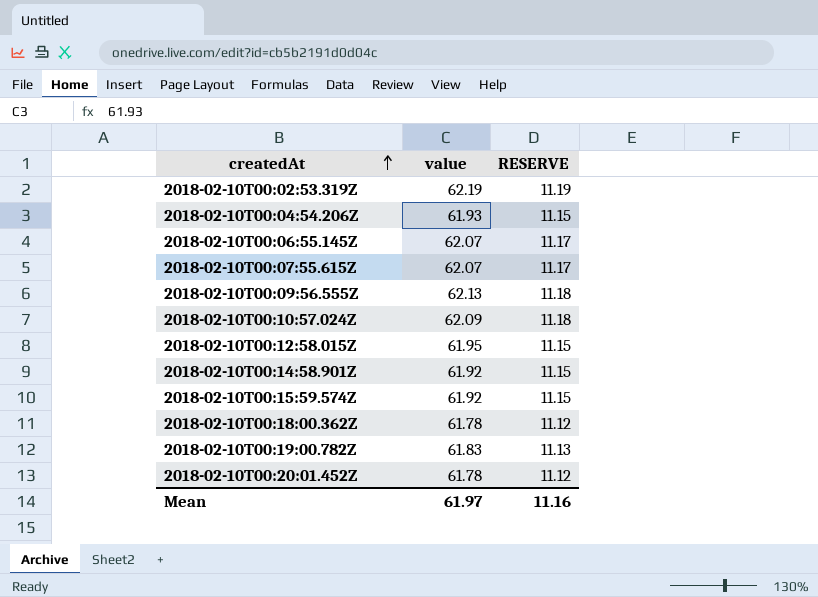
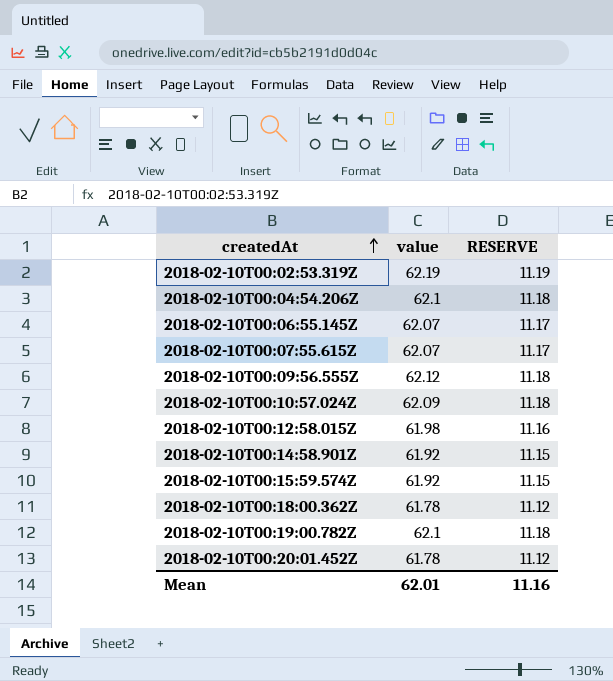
2018-02-10T00:04:54.206Z | value: 61.93 -> 62.1
2018-02-10T00:04:54.206Z | RESERVE: 11.15 -> 11.18
2018-02-10T00:09:56.555Z | value: 62.13 -> 62.12
2018-02-10T00:12:58.015Z | value: 61.95 -> 61.98
2018-02-10T00:12:58.015Z | RESERVE: 11.15 -> 11.16
2018-02-10T00:19:00.782Z | value: 61.83 -> 62.1
2018-02-10T00:19:00.782Z | RESERVE: 11.13 -> 11.18
Mean | value: 61.97 -> 62.01

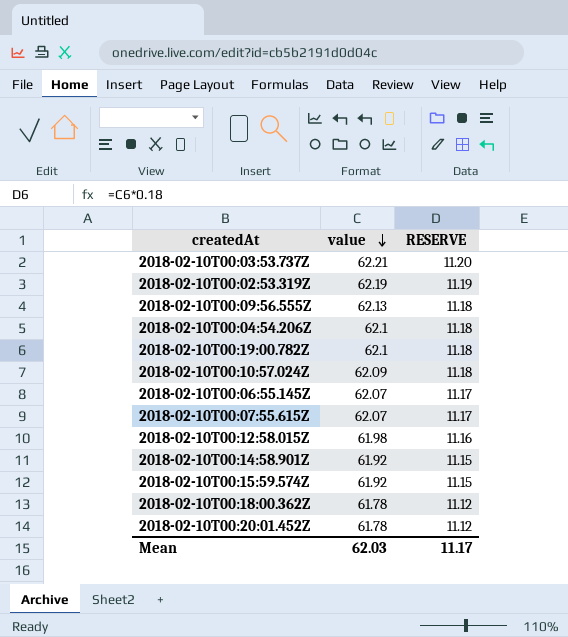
row order: createdAt ascending -> value descending
row 2018-02-10T00:03:53.737Z: none -> 62.21 | 11.20
2018-02-10T00:09:56.555Z | value: 62.12 -> 62.13
Mean | value: 62.01 -> 62.03
Mean | RESERVE: 11.16 -> 11.17

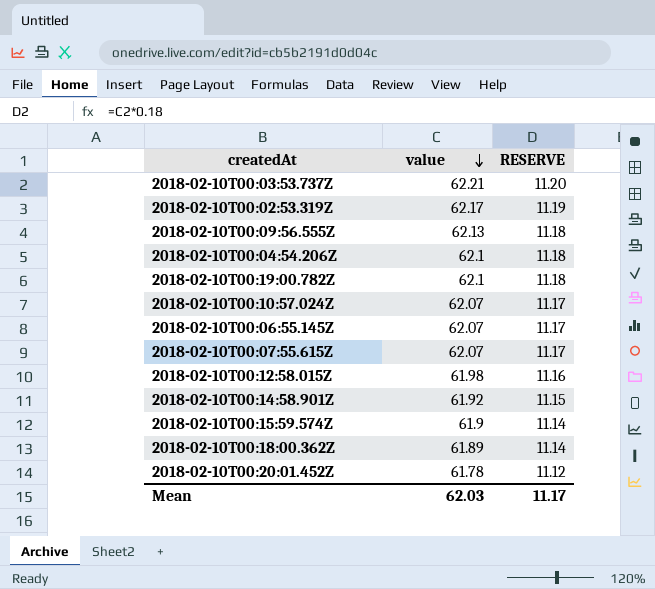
2018-02-10T00:02:53.319Z | value: 62.19 -> 62.17
2018-02-10T00:10:57.024Z | value: 62.09 -> 62.07
2018-02-10T00:10:57.024Z | RESERVE: 11.18 -> 11.17
2018-02-10T00:15:59.574Z | value: 61.92 -> 61.9
2018-02-10T00:15:59.574Z | RESERVE: 11.15 -> 11.14
2018-02-10T00:18:00.362Z | value: 61.78 -> 61.89
2018-02-10T00:18:00.362Z | RESERVE: 11.12 -> 11.14

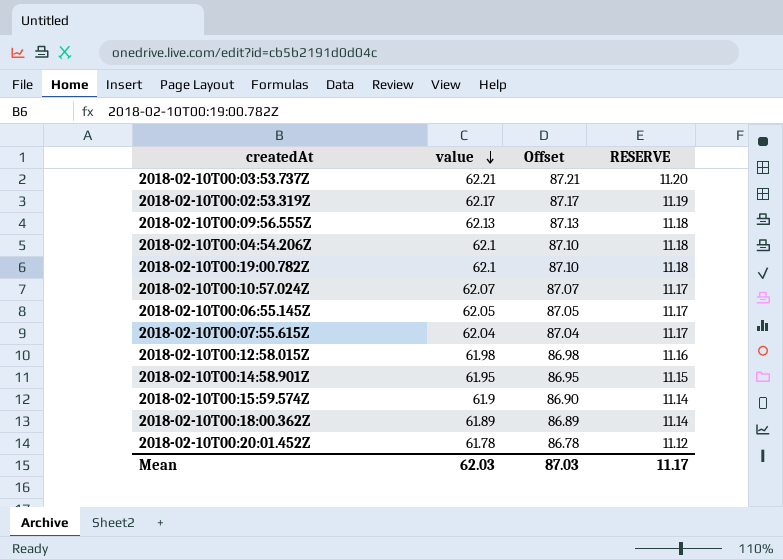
column Offset | formula: none -> [value] + 25
2018-02-10T00:06:55.145Z | value: 62.07 -> 62.05
2018-02-10T00:07:55.615Z | value: 62.07 -> 62.04
2018-02-10T00:14:58.901Z | value: 61.92 -> 61.95

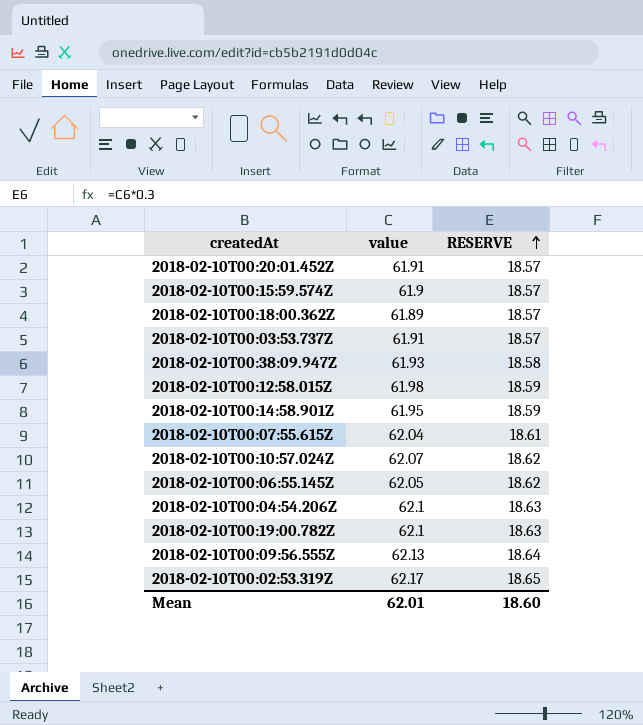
row order: value descending -> RESERVE ascending
column Offset | formula: [value] + 25 -> none
column RESERVE | formula: [value] * 0.18 -> [value] * 0.3
2018-02-10T00:20:01.452Z | value: 61.78 -> 61.91
2018-02-10T00:03:53.737Z | value: 62.21 -> 61.91
row 2018-02-10T00:38:09.947Z: none -> 61.93 | 18.58
Mean | value: 62.03 -> 62.01
Mean | RESERVE: 11.17 -> 18.60

